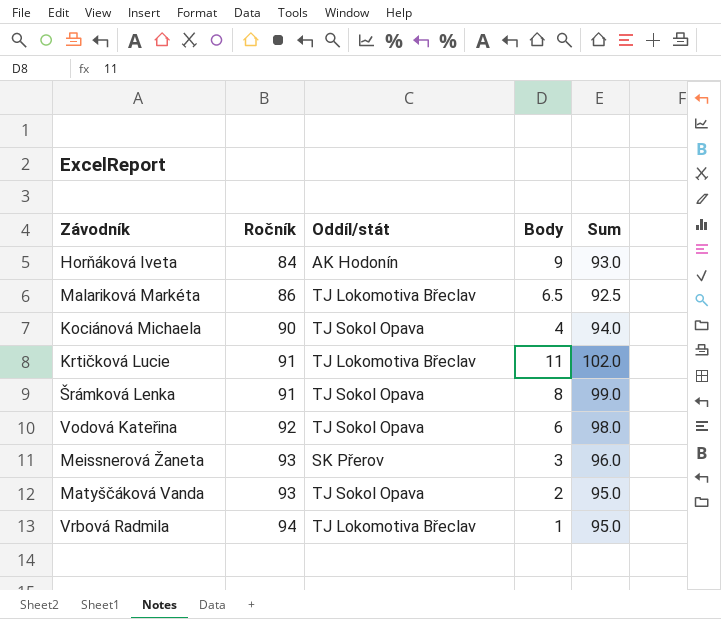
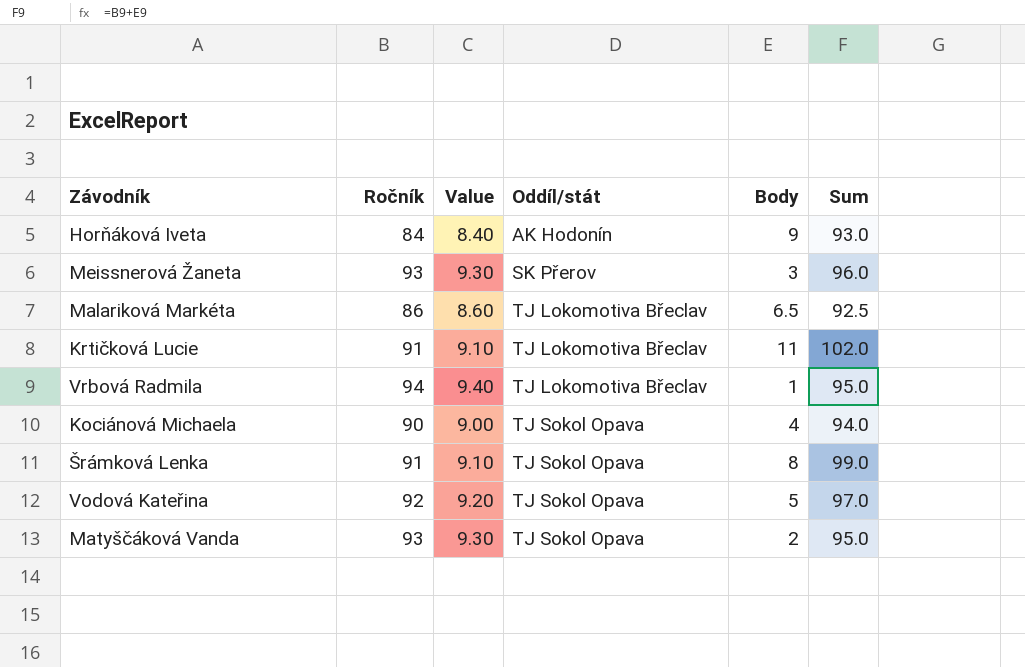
row order: Ročník ascending -> Oddíl/stát ascending
column Value | formula: none -> [Ročník] * 0.1
Vodová Kateřina | Body: 6 -> 5
Vodová Kateřina | Sum: 98.0 -> 97.0

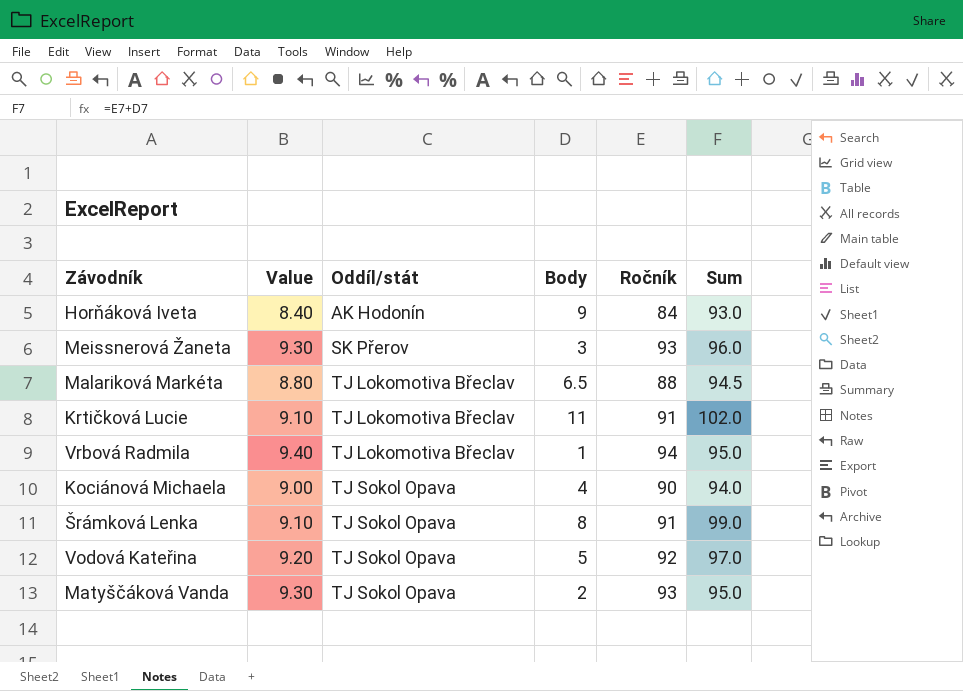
column Ročník | position: 2 -> 5
Malariková Markéta | Value: 8.60 -> 8.80
Malariková Markéta | Ročník: 86 -> 88
Malariková Markéta | Sum: 92.5 -> 94.5

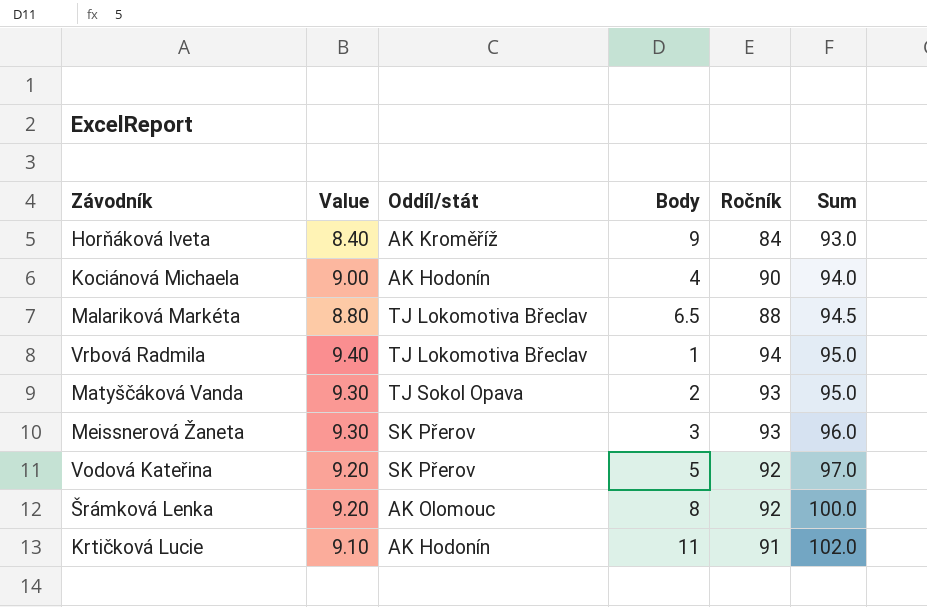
row order: Oddíl/stát ascending -> Sum ascending
Horňáková Iveta | Oddíl/stát: AK Hodonín -> AK Kroměříž
Kociánová Michaela | Oddíl/stát: TJ Sokol Opava -> AK Hodonín
Vodová Kateřina | Oddíl/stát: TJ Sokol Opava -> SK Přerov
Šrámková Lenka | Value: 9.10 -> 9.20
Šrámková Lenka | Oddíl/stát: TJ Sokol Opava -> AK Olomouc
Šrámková Lenka | Ročník: 91 -> 92
Šrámková Lenka | Sum: 99.0 -> 100.0
Krtičková Lucie | Oddíl/stát: TJ Lokomotiva Břeclav -> AK Hodonín

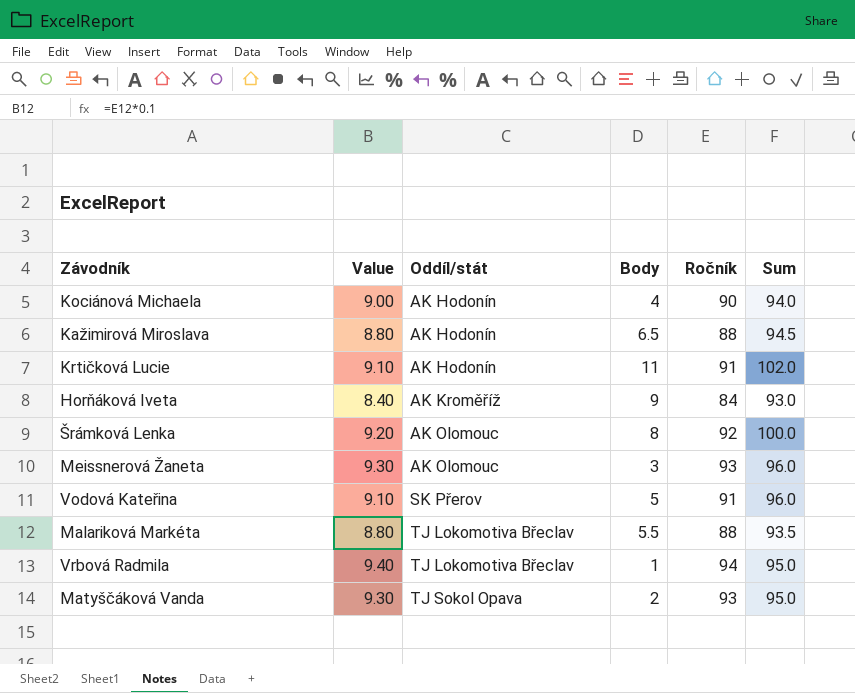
row order: Sum ascending -> Oddíl/stát ascending
row Kažimirová Miroslava: none -> 8.80 | AK Hodonín | 6.5 | 88 | 94.5
Meissnerová Žaneta | Oddíl/stát: SK Přerov -> AK Olomouc
Vodová Kateřina | Value: 9.20 -> 9.10
Vodová Kateřina | Ročník: 92 -> 91
Vodová Kateřina | Sum: 97.0 -> 96.0
Malariková Markéta | Body: 6.5 -> 5.5
Malariková Markéta | Sum: 94.5 -> 93.5

